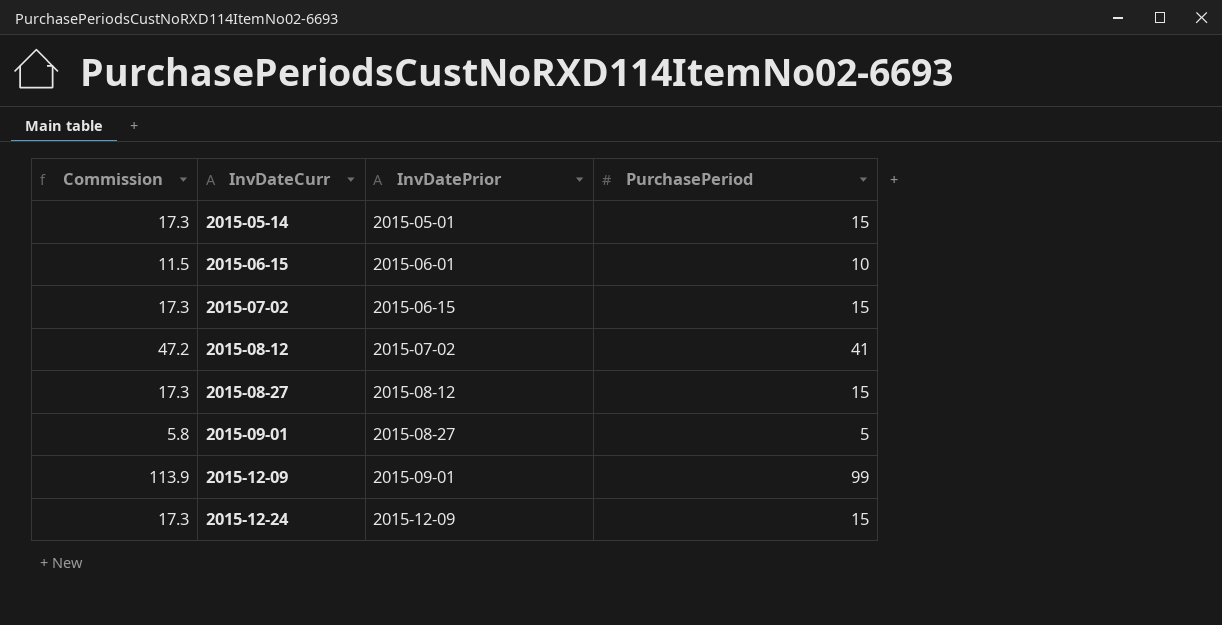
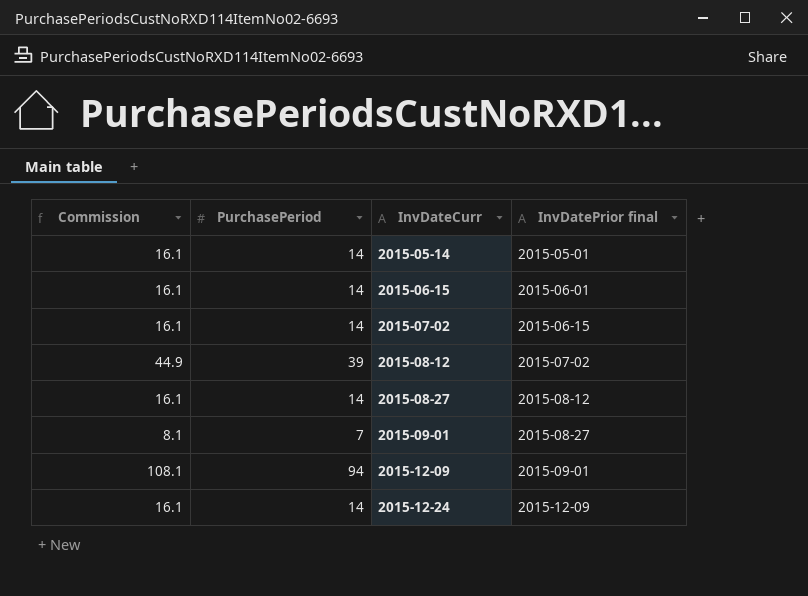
column PurchasePeriod | position: 4 -> 2
column name: InvDatePrior -> InvDatePrior final
2015-05-14 | Commission: 17.3 -> 16.1
2015-05-14 | PurchasePeriod: 15 -> 14
2015-06-15 | Commission: 11.5 -> 16.1
2015-06-15 | PurchasePeriod: 10 -> 14
2015-07-02 | Commission: 17.3 -> 16.1
2015-07-02 | PurchasePeriod: 15 -> 14
2015-08-12 | Commission: 47.2 -> 44.9
2015-08-12 | PurchasePeriod: 41 -> 39
2015-08-27 | Commission: 17.3 -> 16.1
2015-08-27 | PurchasePeriod: 15 -> 14
2015-09-01 | Commission: 5.8 -> 8.1
2015-09-01 | PurchasePeriod: 5 -> 7
2015-12-09 | Commission: 113.9 -> 108.1
2015-12-09 | PurchasePeriod: 99 -> 94
2015-12-24 | Commission: 17.3 -> 16.1
2015-12-24 | PurchasePeriod: 15 -> 14

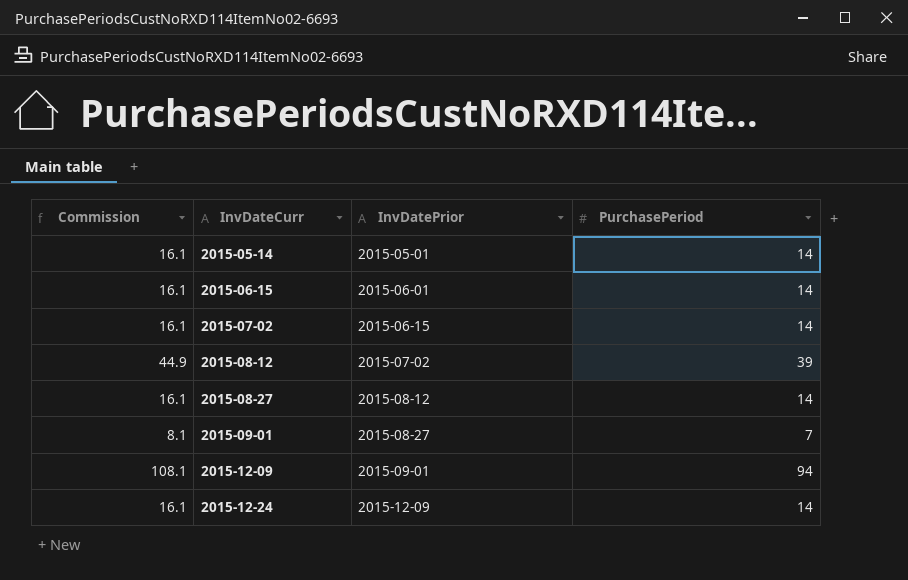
column name: InvDatePrior final -> InvDatePrior
column PurchasePeriod | position: 2 -> 4

